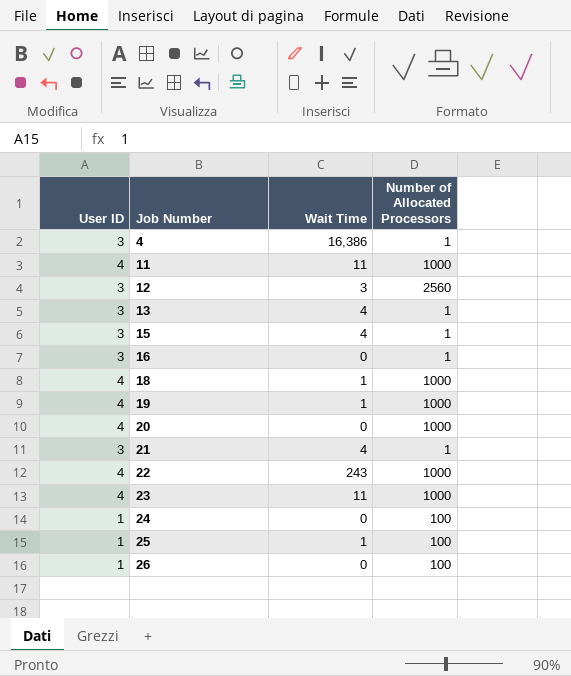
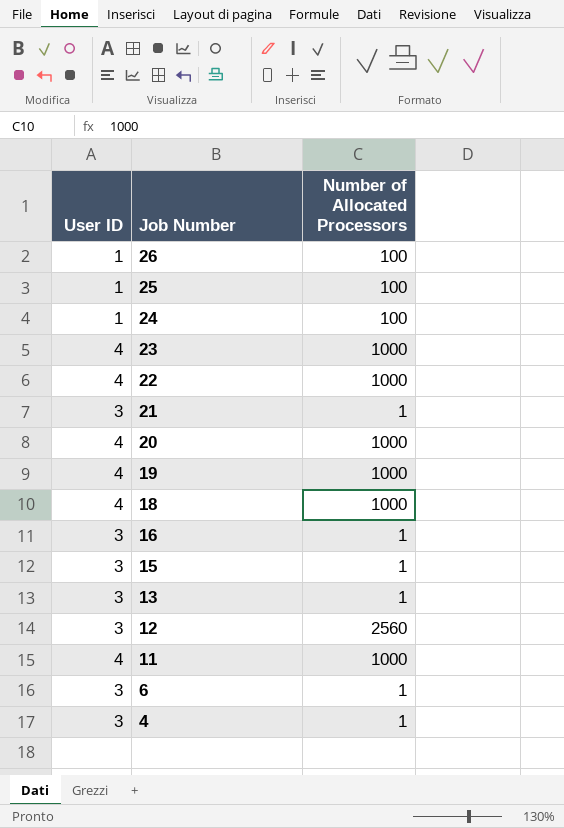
row order: Job Number ascending -> Job Number descending
column Wait Time | position: 3 -> none
row 6: none -> 3 | 1

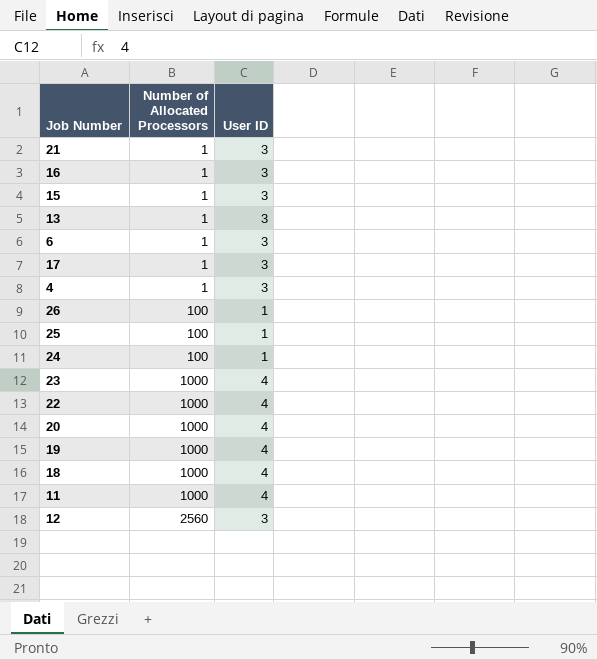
row order: Job Number descending -> Number of Allocated Processors ascending
column User ID | position: 1 -> 3
row 17: none -> 1 | 3

